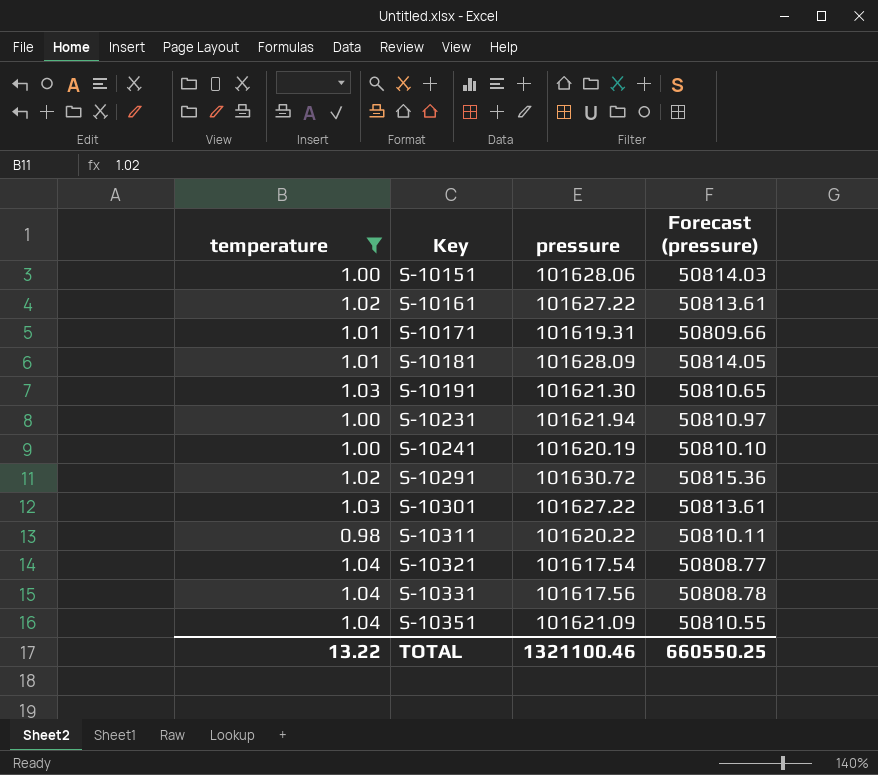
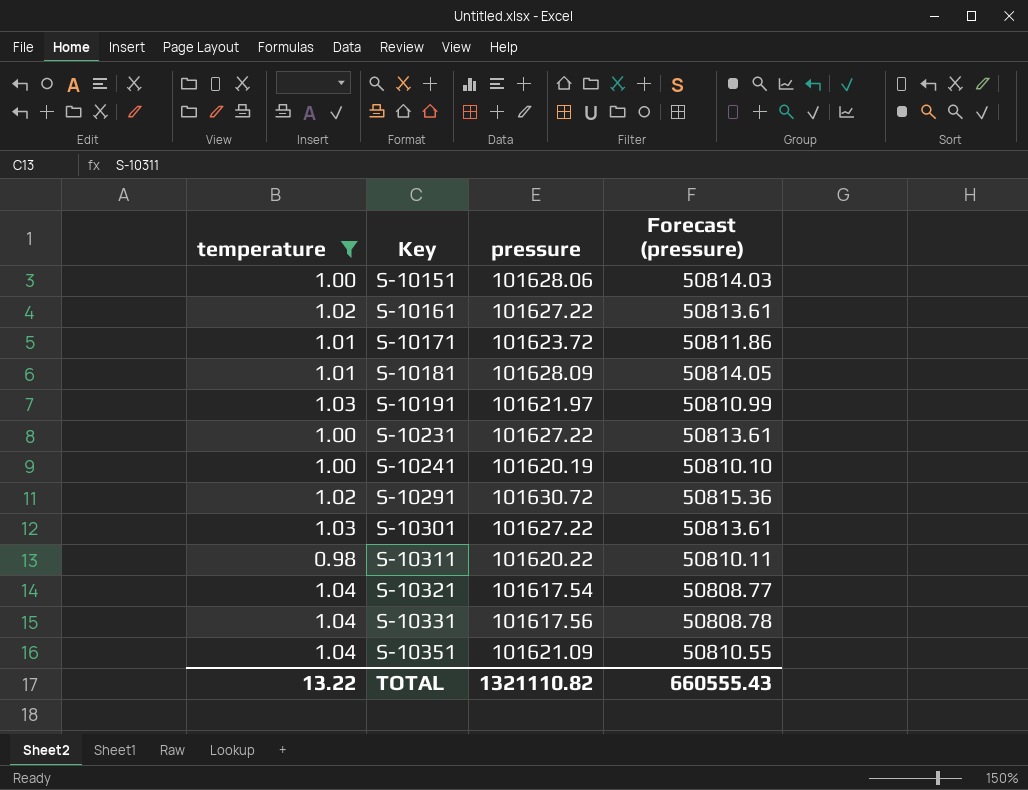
S-10171 | pressure: 101619.31 -> 101623.72
S-10171 | Forecast (pressure): 50809.66 -> 50811.86
S-10191 | pressure: 101621.30 -> 101621.97
S-10191 | Forecast (pressure): 50810.65 -> 50810.99
S-10231 | pressure: 101621.94 -> 101627.22
S-10231 | Forecast (pressure): 50810.97 -> 50813.61
TOTAL | pressure: 1321100.46 -> 1321110.82
TOTAL | Forecast (pressure): 660550.25 -> 660555.43

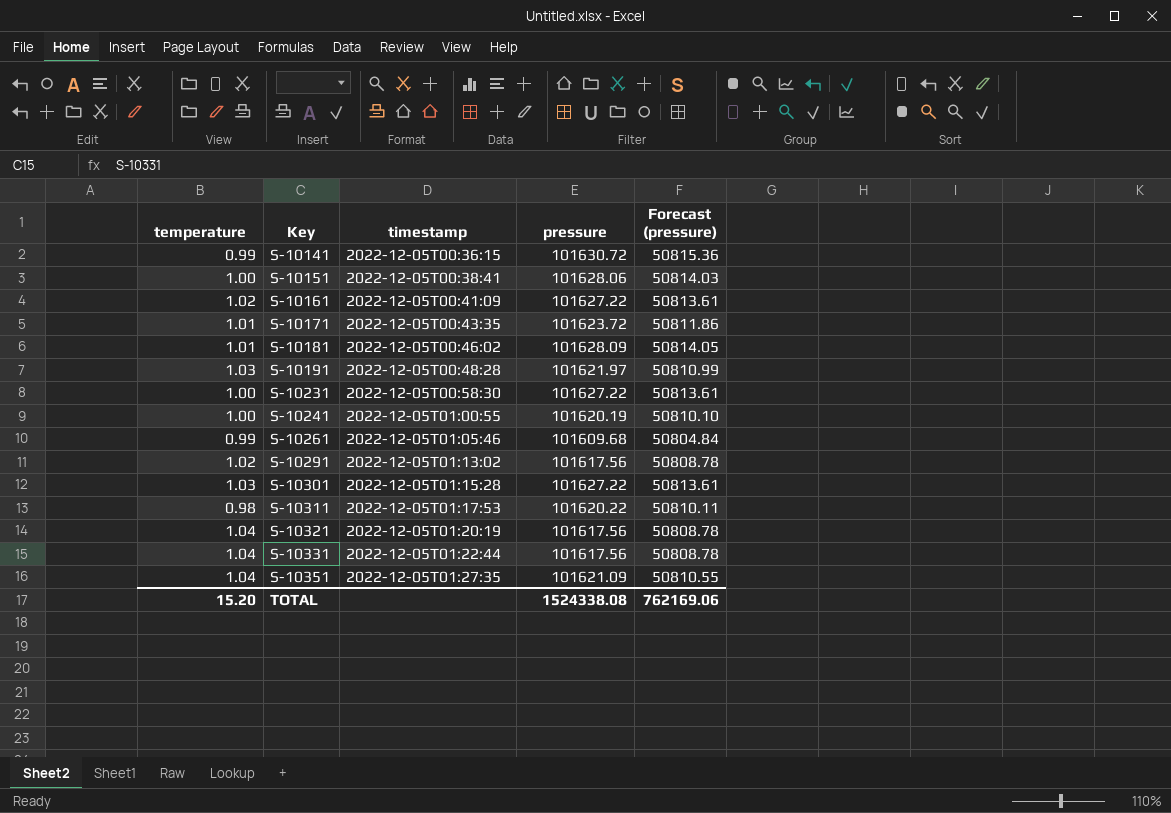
filter: temperature != 0.99 -> none
column timestamp | position: none -> 3
S-10291 | pressure: 101630.72 -> 101617.56
S-10291 | Forecast (pressure): 50815.36 -> 50808.78
S-10321 | pressure: 101617.54 -> 101617.56
S-10321 | Forecast (pressure): 50808.77 -> 50808.78
TOTAL | temperature: 13.22 -> 15.20
TOTAL | pressure: 1321110.82 -> 1524338.08
TOTAL | Forecast (pressure): 660555.43 -> 762169.06

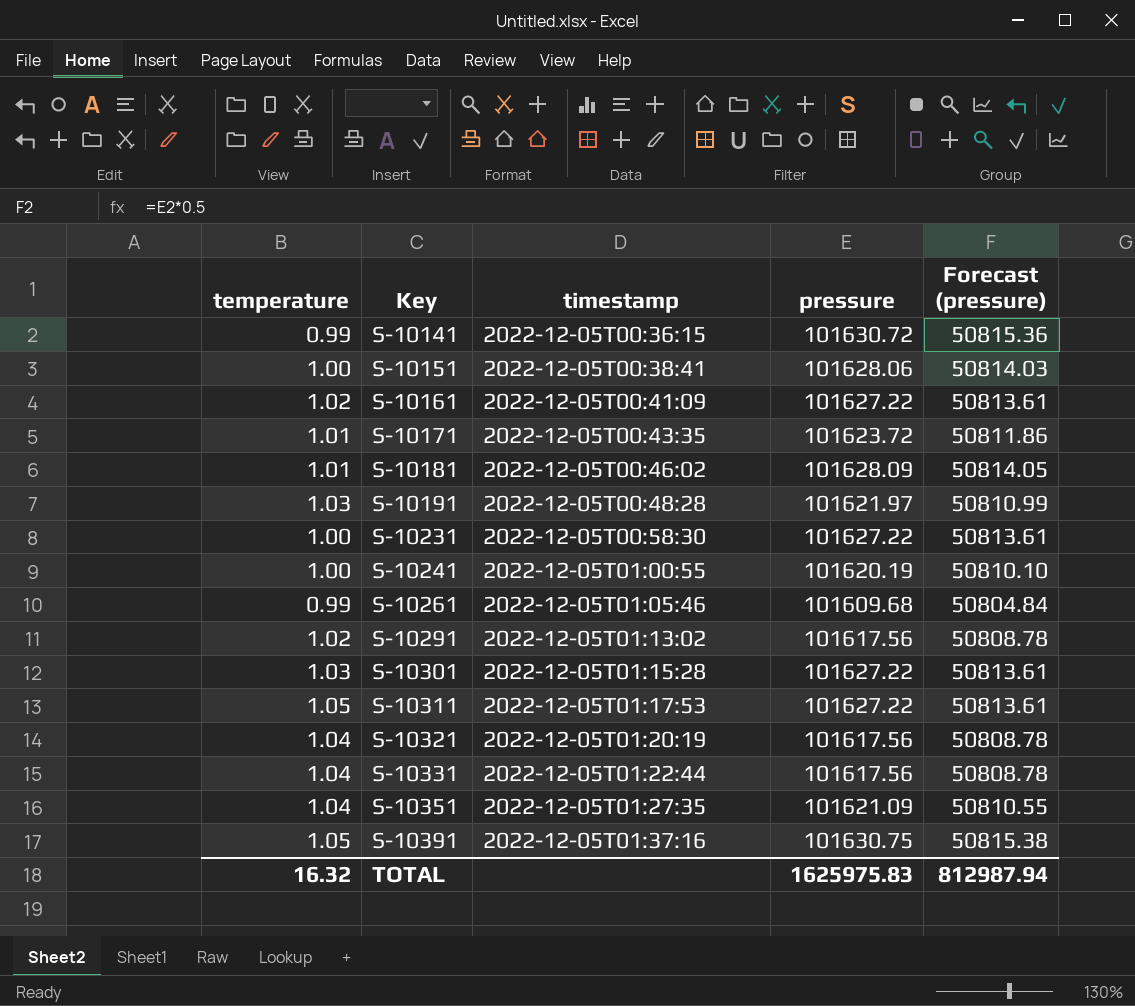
S-10311 | temperature: 0.98 -> 1.05
S-10311 | pressure: 101620.22 -> 101627.22
S-10311 | Forecast (pressure): 50810.11 -> 50813.61
row S-10391: none -> 1.05 | 2022-12-05T01:37:16 | 101630.75 | 50815.38
TOTAL | temperature: 15.20 -> 16.32
TOTAL | pressure: 1524338.08 -> 1625975.83
TOTAL | Forecast (pressure): 762169.06 -> 812987.94

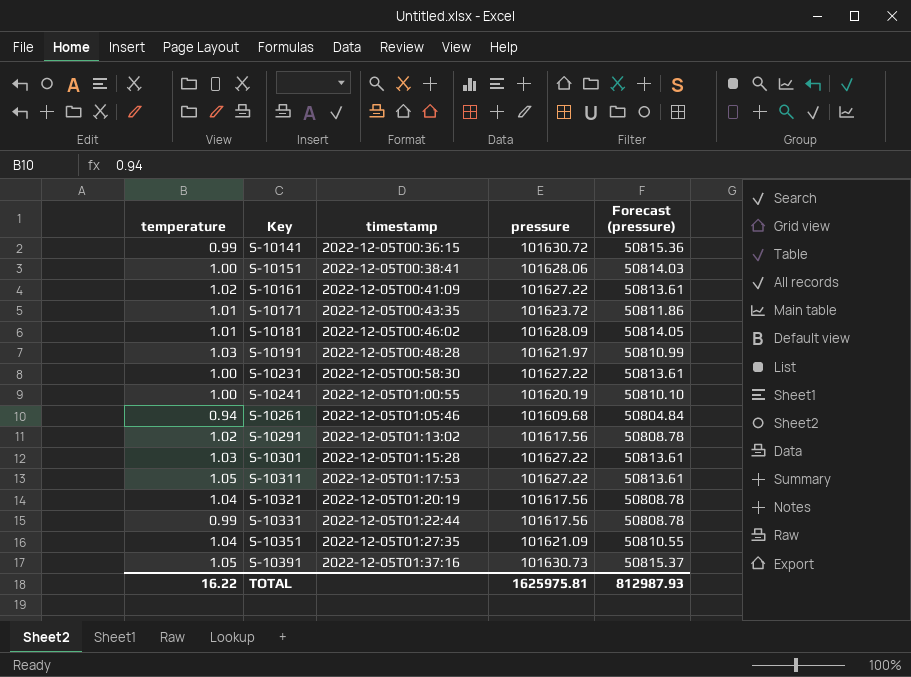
S-10261 | temperature: 0.99 -> 0.94
S-10331 | temperature: 1.04 -> 0.99
S-10391 | pressure: 101630.75 -> 101630.73
S-10391 | Forecast (pressure): 50815.38 -> 50815.37
TOTAL | temperature: 16.32 -> 16.22
TOTAL | pressure: 1625975.83 -> 1625975.81
TOTAL | Forecast (pressure): 812987.94 -> 812987.93

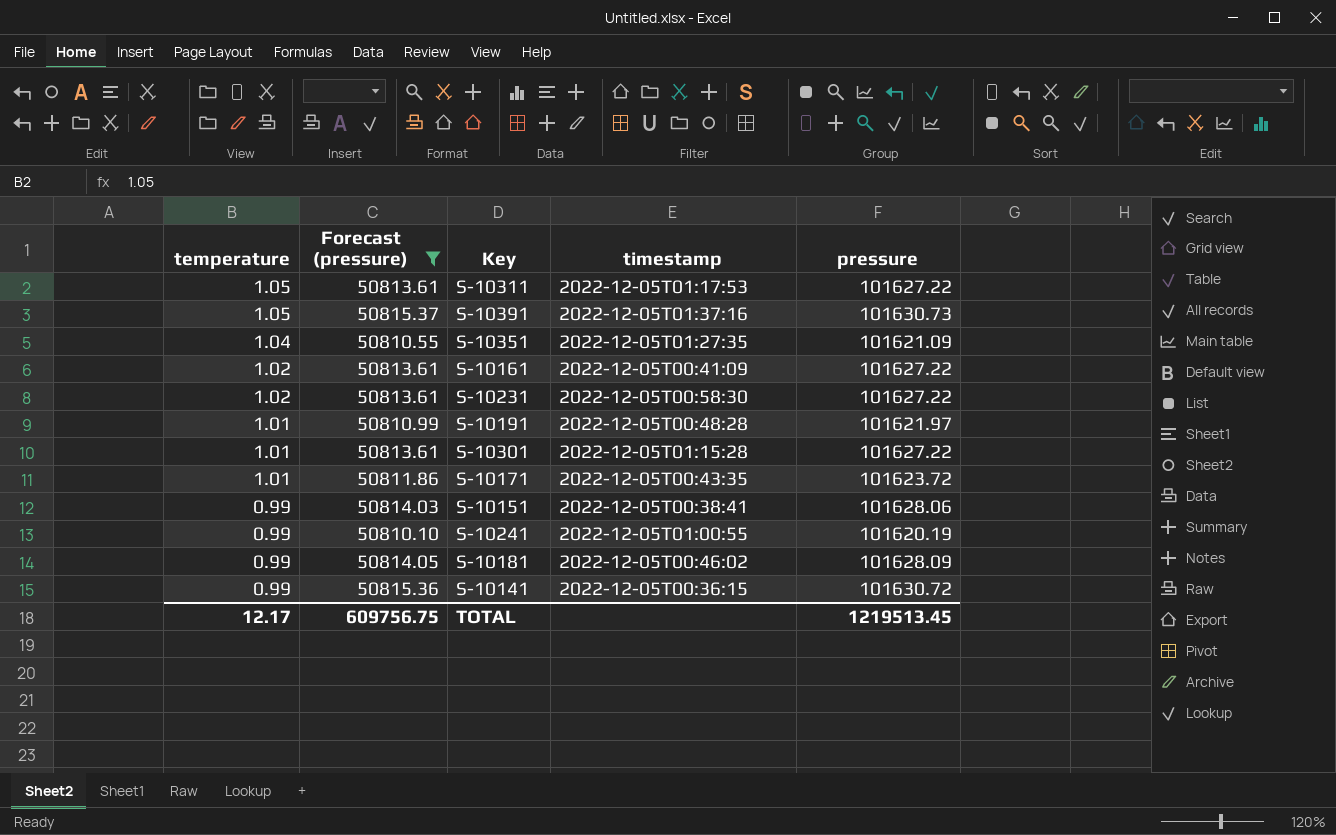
filter: none -> Forecast (pressure) >= 50810.10
row order: Key ascending -> temperature descending
column Forecast (pressure) | position: 5 -> 2
S-10231 | temperature: 1.00 -> 1.02
S-10191 | temperature: 1.03 -> 1.01
S-10301 | temperature: 1.03 -> 1.01
S-10151 | temperature: 1.00 -> 0.99
S-10241 | temperature: 1.00 -> 0.99
S-10181 | temperature: 1.01 -> 0.99
TOTAL | temperature: 16.22 -> 12.17
TOTAL | Forecast (pressure): 812987.93 -> 609756.75
TOTAL | pressure: 1625975.81 -> 1219513.45

